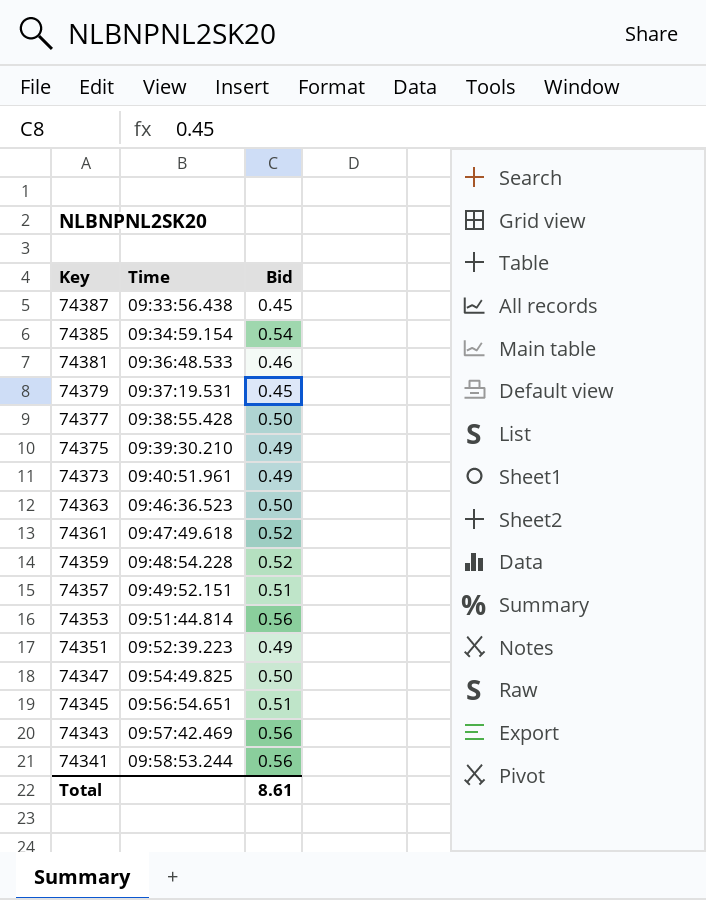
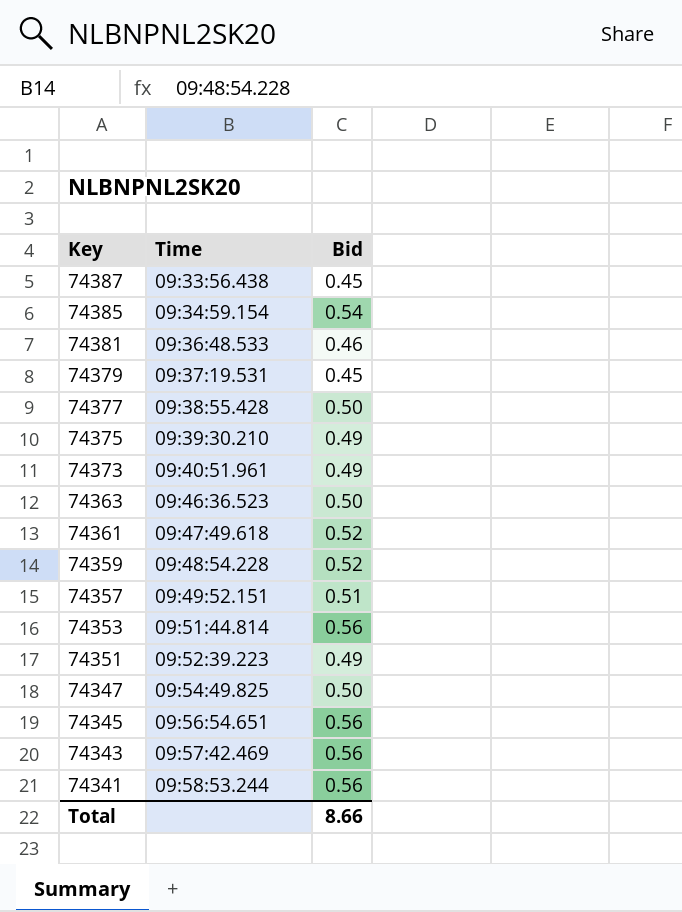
74345 | Bid: 0.51 -> 0.56
Total | Bid: 8.61 -> 8.66

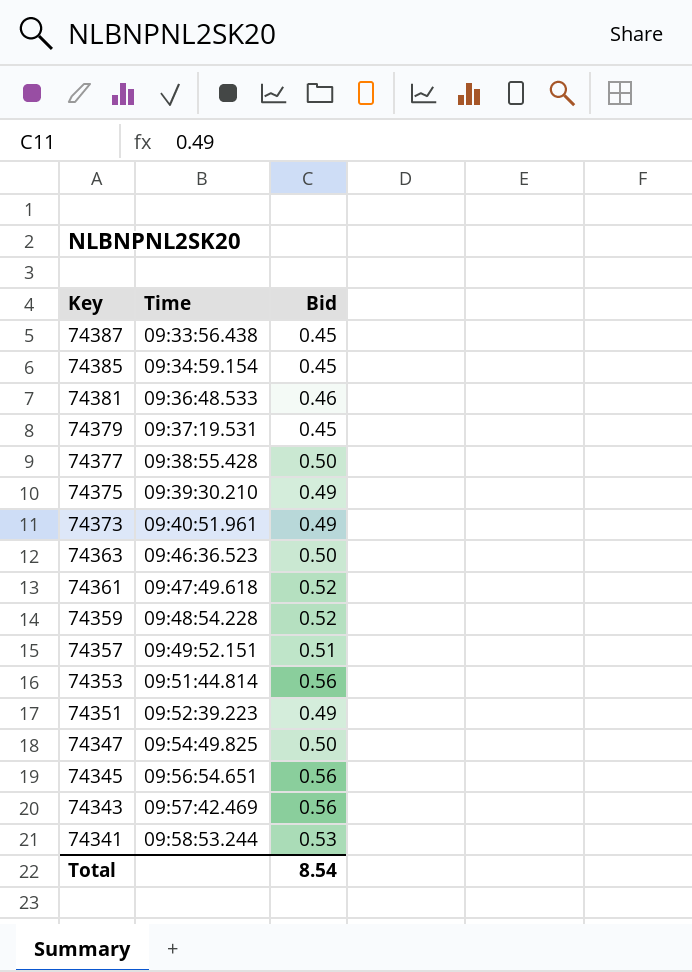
74385 | Bid: 0.54 -> 0.45
74341 | Bid: 0.56 -> 0.53
Total | Bid: 8.66 -> 8.54

